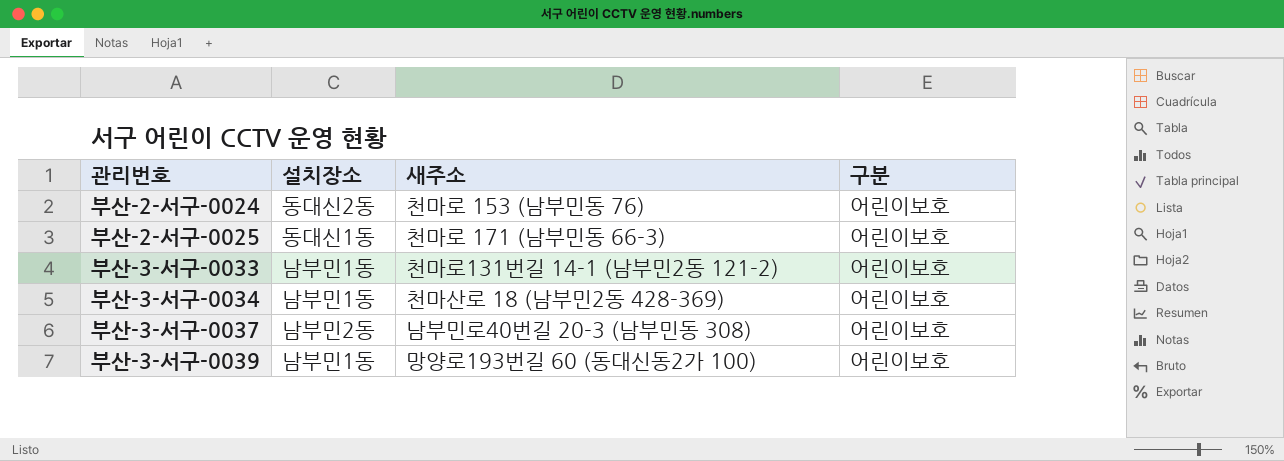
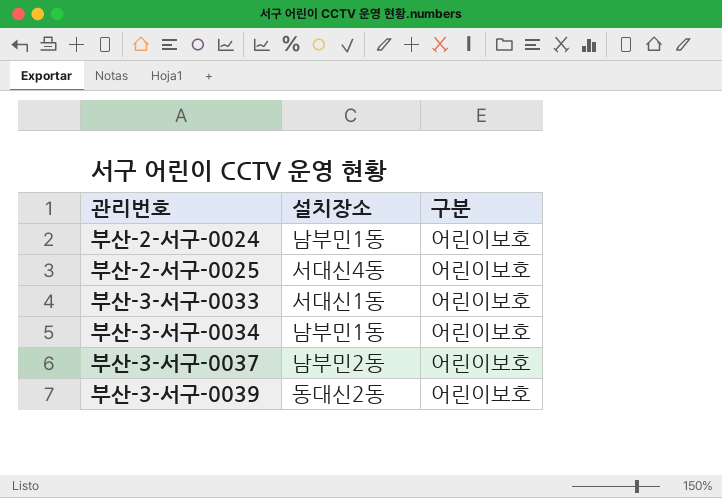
column 새주소 | position: 3 -> none
부산-2-서구-0024 | 설치장소: 동대신2동 -> 남부민1동
부산-2-서구-0025 | 설치장소: 동대신1동 -> 서대신4동
부산-3-서구-0033 | 설치장소: 남부민1동 -> 서대신1동
부산-3-서구-0039 | 설치장소: 남부민1동 -> 동대신2동

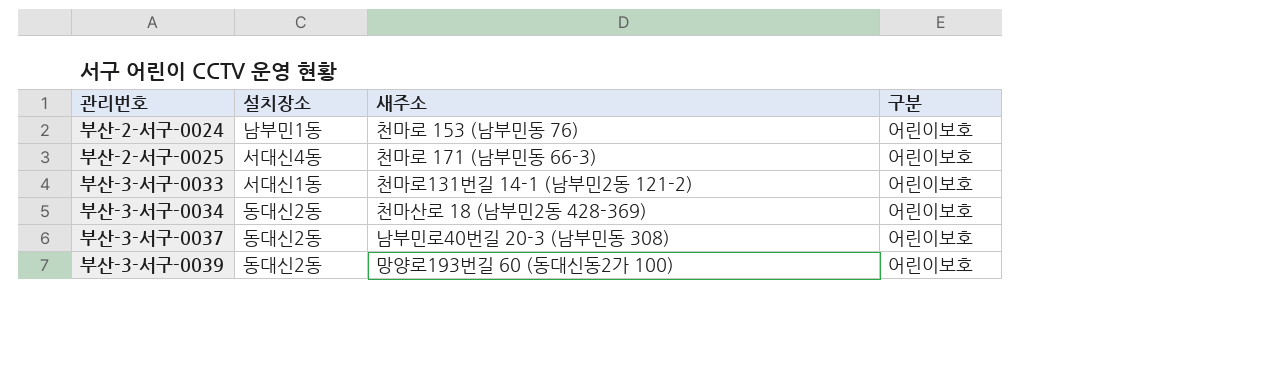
column 새주소 | position: none -> 3
부산-3-서구-0034 | 설치장소: 남부민1동 -> 동대신2동
부산-3-서구-0037 | 설치장소: 남부민2동 -> 동대신2동

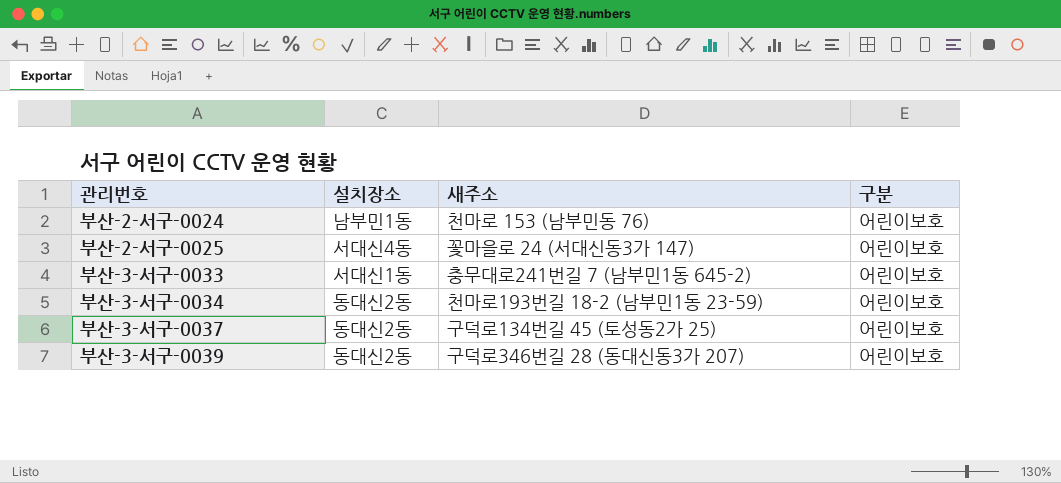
부산-2-서구-0025 | 새주소: 천마로 171 (남부민동 66-3) -> 꽃마을로 24 (서대신동3가 147)
부산-3-서구-0033 | 새주소: 천마로131번길 14-1 (남부민2동 121-2) -> 충무대로241번길 7 (남부민1동 645-2)
부산-3-서구-0034 | 새주소: 천마산로 18 (남부민2동 428-369) -> 천마로193번길 18-2 (남부민1동 23-59)
부산-3-서구-0037 | 새주소: 남부민로40번길 20-3 (남부민동 308) -> 구덕로134번길 45 (토성동2가 25)
부산-3-서구-0039 | 새주소: 망양로193번길 60 (동대신동2가 100) -> 구덕로346번길 28 (동대신동3가 207)

